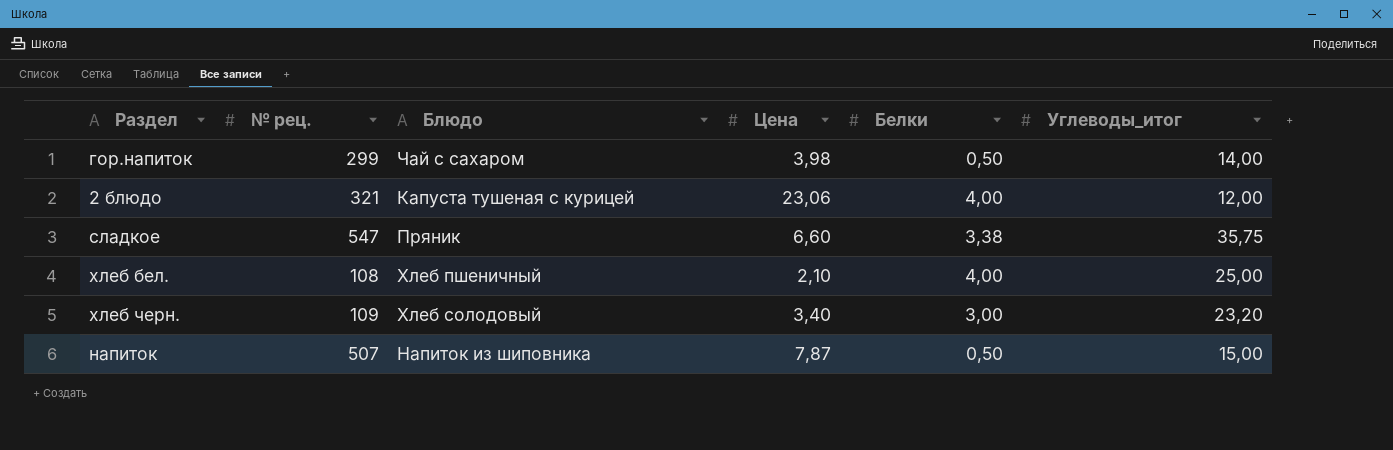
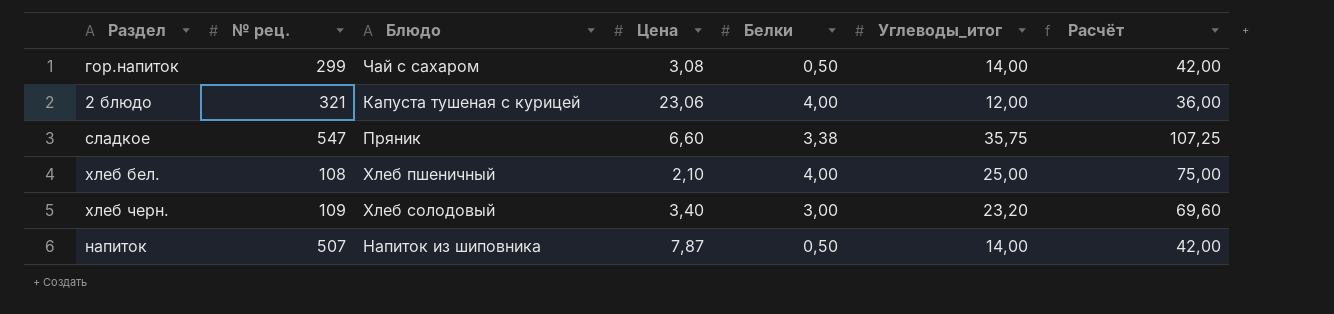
column Расчёт | formula: none -> [Углеводы_итог] * 3
гор.напиток | Цена: 3,98 -> 3,08
напиток | Углеводы_итог: 15,00 -> 14,00

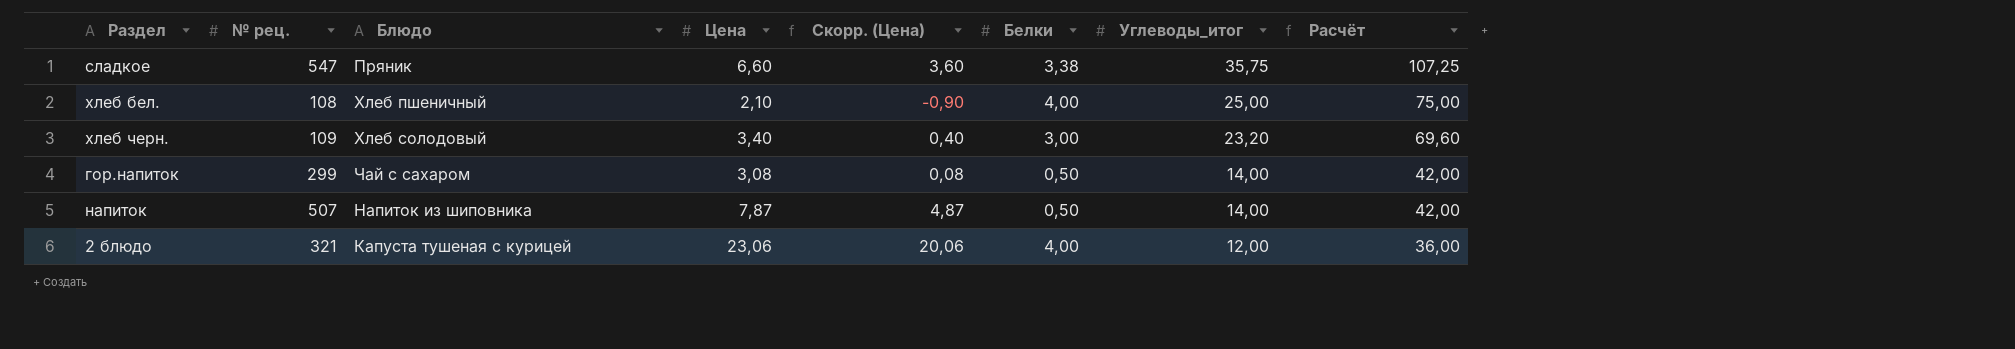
row order: none -> Углеводы_итог descending
column Скорр. (Цена) | formula: none -> [Цена] - 3

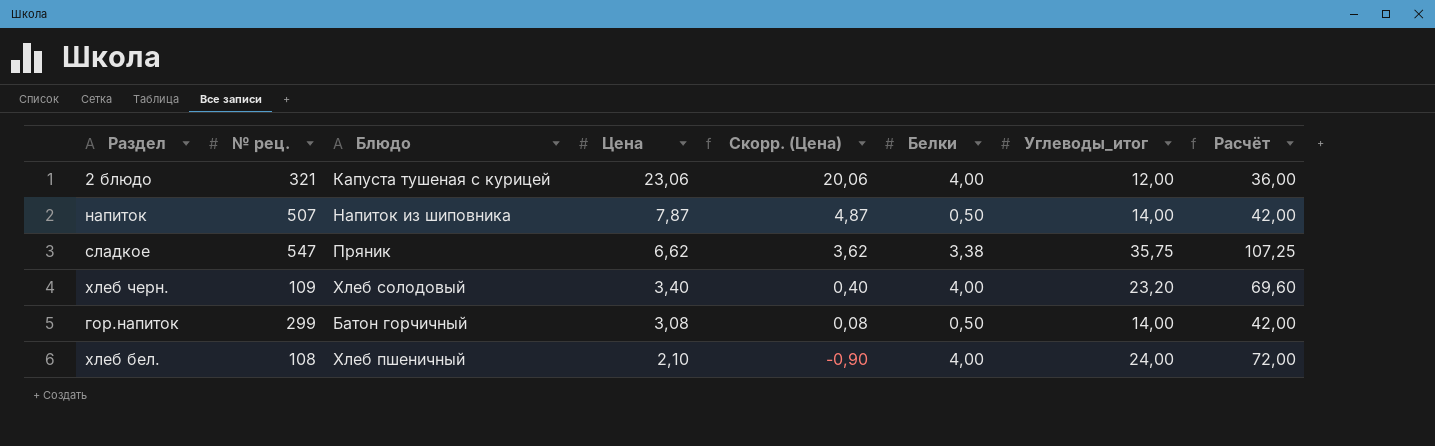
row order: Углеводы_итог descending -> Цена descending
сладкое | Цена: 6,60 -> 6,62
сладкое | Скорр. (Цена): 3,60 -> 3,62
хлеб черн. | Белки: 3,00 -> 4,00
гор.напиток | Блюдо: Чай с сахаром -> Батон горчичный
хлеб бел. | Углеводы_итог: 25,00 -> 24,00
хлеб бел. | Расчёт: 75,00 -> 72,00

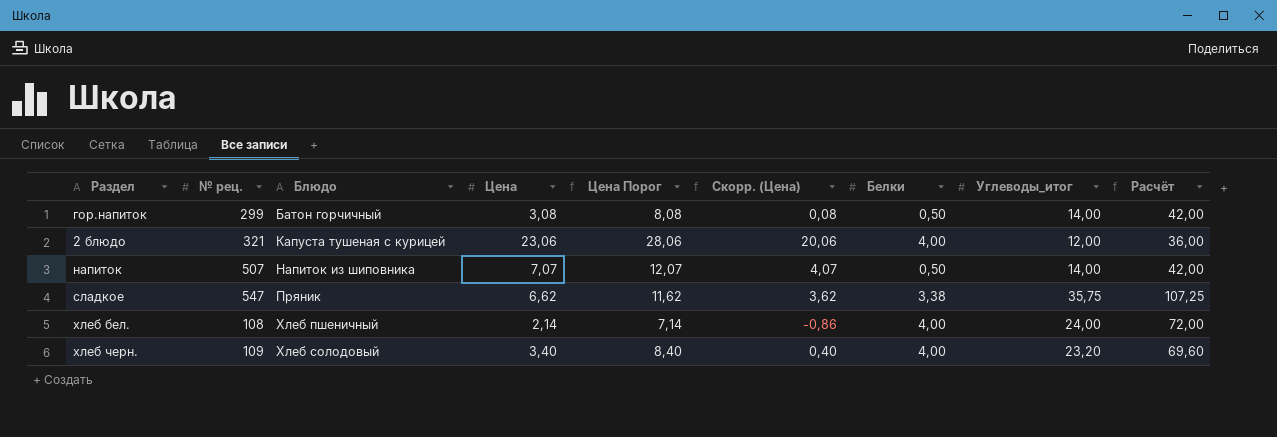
row order: Цена descending -> Блюдо ascending
column Цена Порог | formula: none -> [Цена] + 5
напиток | Цена: 7,87 -> 7,07
напиток | Скорр. (Цена): 4,87 -> 4,07
хлеб бел. | Цена: 2,10 -> 2,14
хлеб бел. | Скорр. (Цена): -0,90 -> -0,86

